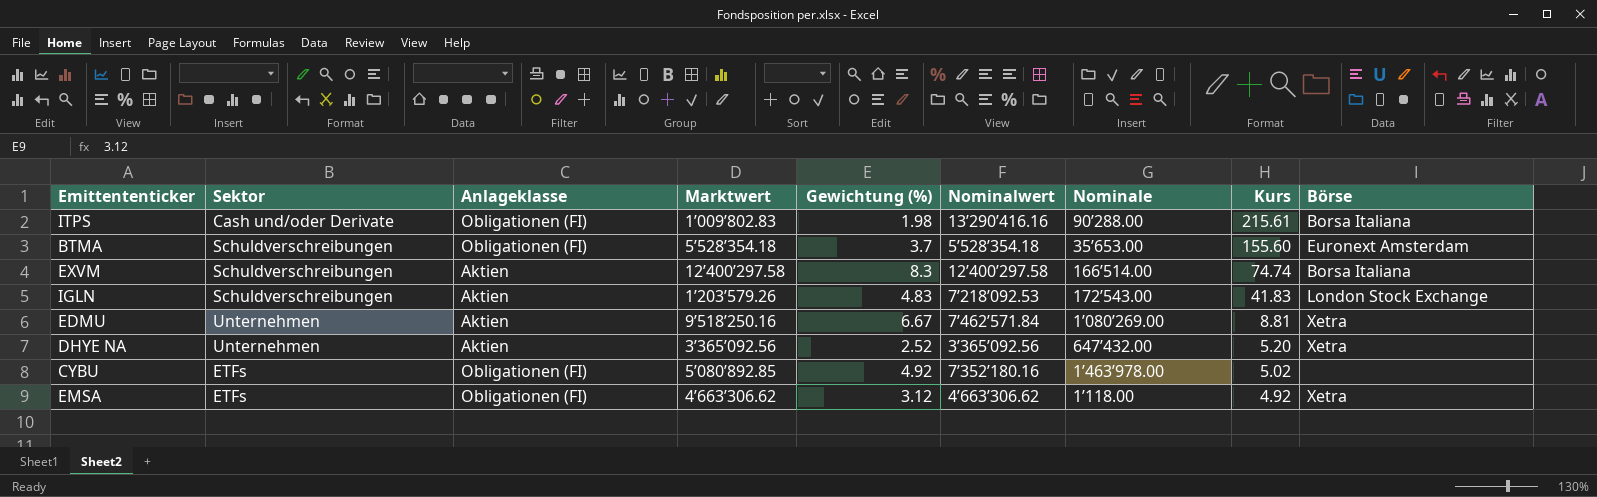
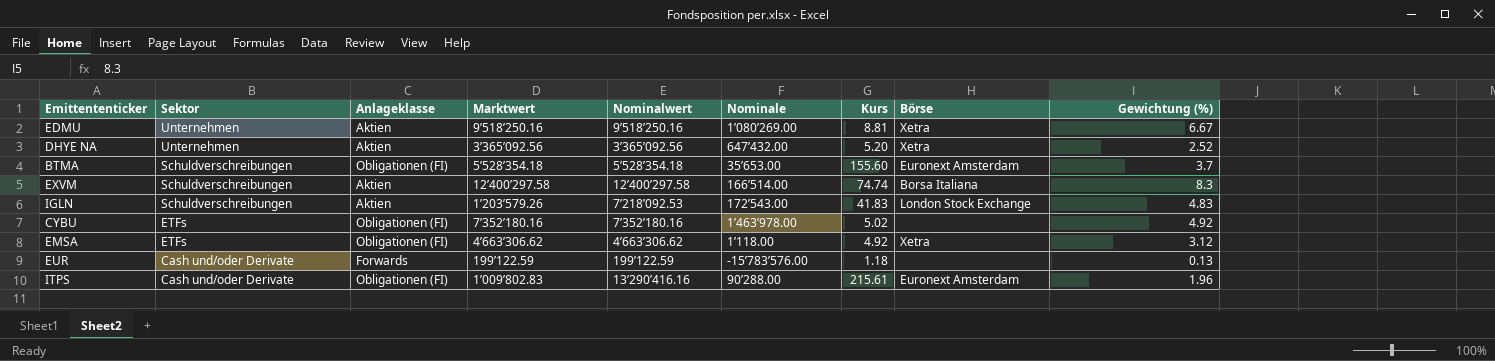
row order: Kurs descending -> Sektor descending
column Gewichtung (%) | position: 5 -> 9
EDMU | Nominalwert: 7’462’571.84 -> 9’518’250.16
CYBU | Marktwert: 5’080’892.85 -> 7’352’180.16
row EUR: none -> Cash und/oder Derivate | Forwards | 199’122.59 | 199’122.59 | -15’783’576.00 | 1.18 | none | 0.13
ITPS | Börse: Borsa Italiana -> Euronext Amsterdam
ITPS | Gewichtung (%): 1.98 -> 1.96

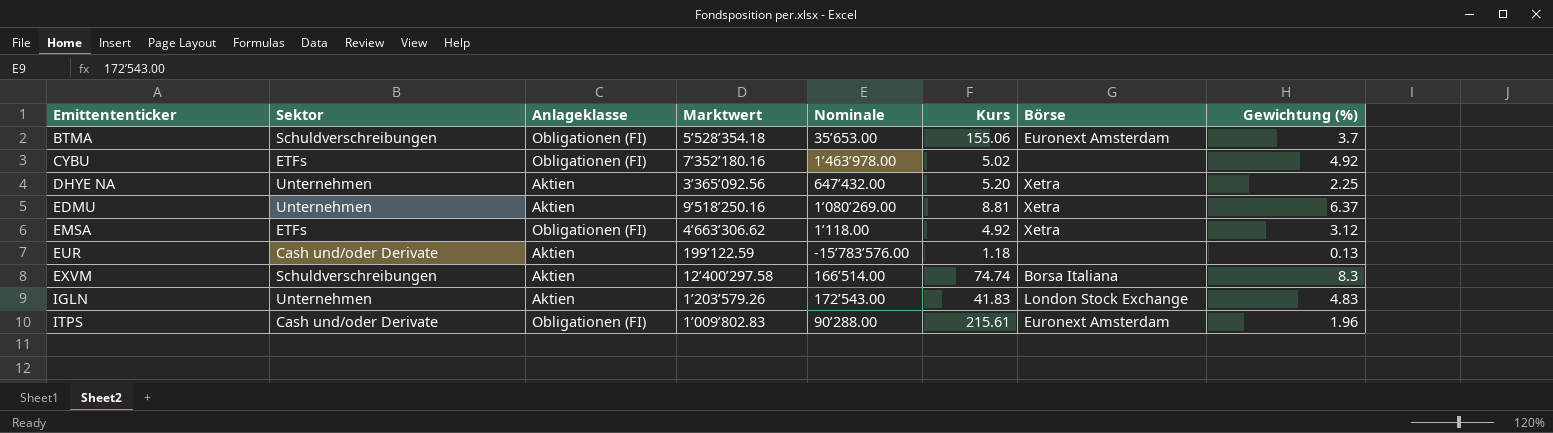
row order: Sektor descending -> Emittententicker ascending
column Nominalwert | position: 5 -> none
BTMA | Kurs: 155.60 -> 155.06
DHYE NA | Gewichtung (%): 2.52 -> 2.25
EDMU | Gewichtung (%): 6.67 -> 6.37
EUR | Anlageklasse: Forwards -> Aktien
IGLN | Sektor: Schuldverschreibungen -> Unternehmen

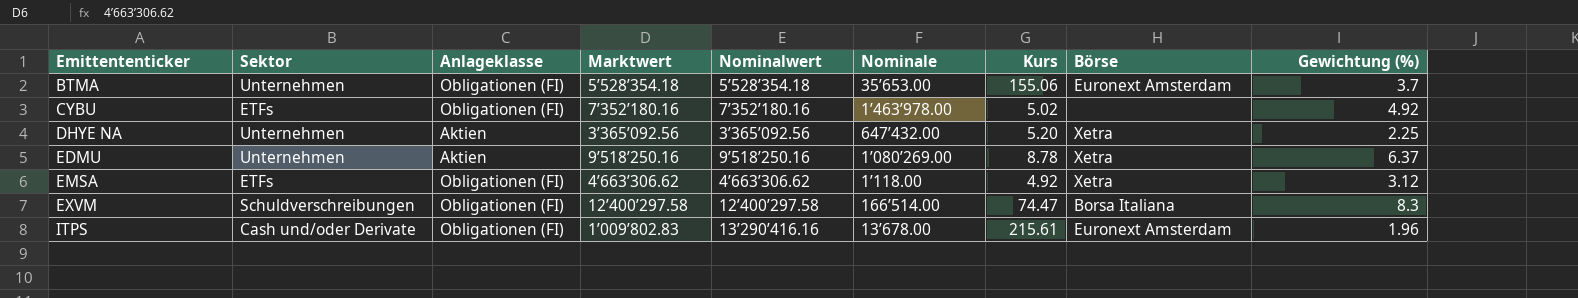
column Nominalwert | position: none -> 5
row EUR: Cash und/oder Derivate | Aktien | 199’122.59 | -15’783’576.00 | 1.18 | none | 0.13 -> none
row IGLN: Unternehmen | Aktien | 1’203’579.26 | 172’543.00 | 41.83 | London Stock Exchange | 4.83 -> none
BTMA | Sektor: Schuldverschreibungen -> Unternehmen
EDMU | Kurs: 8.81 -> 8.78
EXVM | Anlageklasse: Aktien -> Obligationen (FI)
EXVM | Kurs: 74.74 -> 74.47
ITPS | Nominale: 90’288.00 -> 13’678.00

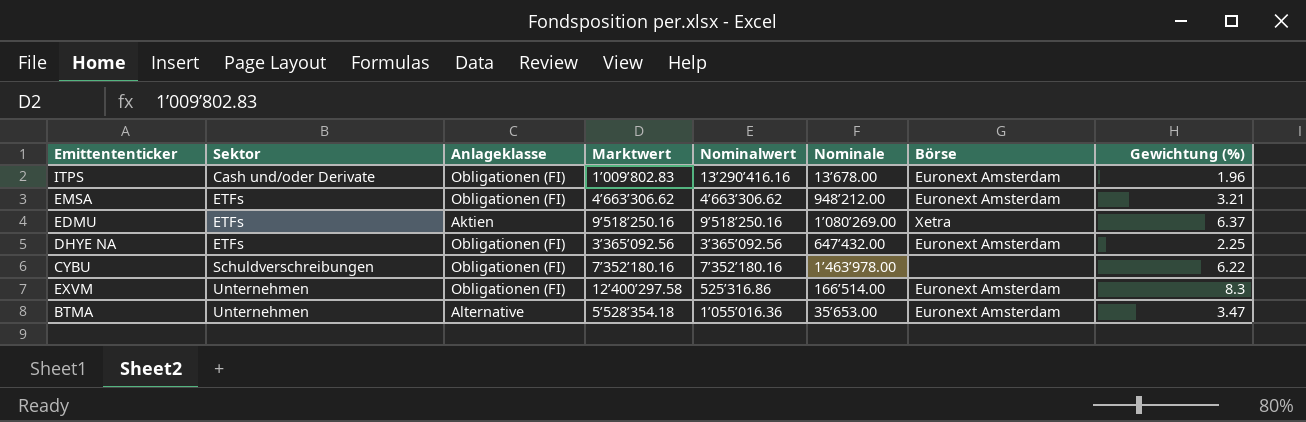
row order: Emittententicker ascending -> Sektor ascending
column Kurs | position: 7 -> none
EMSA | Nominale: 1’118.00 -> 948’212.00
EMSA | Börse: Xetra -> Euronext Amsterdam
EMSA | Gewichtung (%): 3.12 -> 3.21
EDMU | Sektor: Unternehmen -> ETFs
DHYE NA | Sektor: Unternehmen -> ETFs
DHYE NA | Anlageklasse: Aktien -> Obligationen (FI)
DHYE NA | Börse: Xetra -> Euronext Amsterdam
CYBU | Sektor: ETFs -> Schuldverschreibungen
CYBU | Gewichtung (%): 4.92 -> 6.22
EXVM | Sektor: Schuldverschreibungen -> Unternehmen
EXVM | Nominalwert: 12’400’297.58 -> 525’316.86
EXVM | Börse: Borsa Italiana -> Euronext Amsterdam
BTMA | Anlageklasse: Obligationen (FI) -> Alternative
BTMA | Nominalwert: 5’528’354.18 -> 1’055’016.36
BTMA | Gewichtung (%): 3.7 -> 3.47

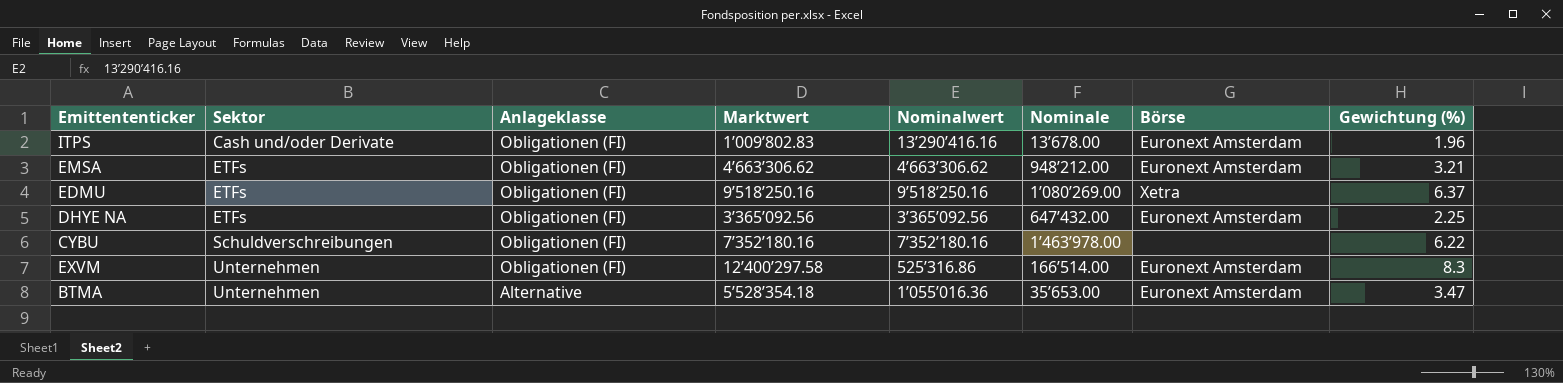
EDMU | Anlageklasse: Aktien -> Obligationen (FI)

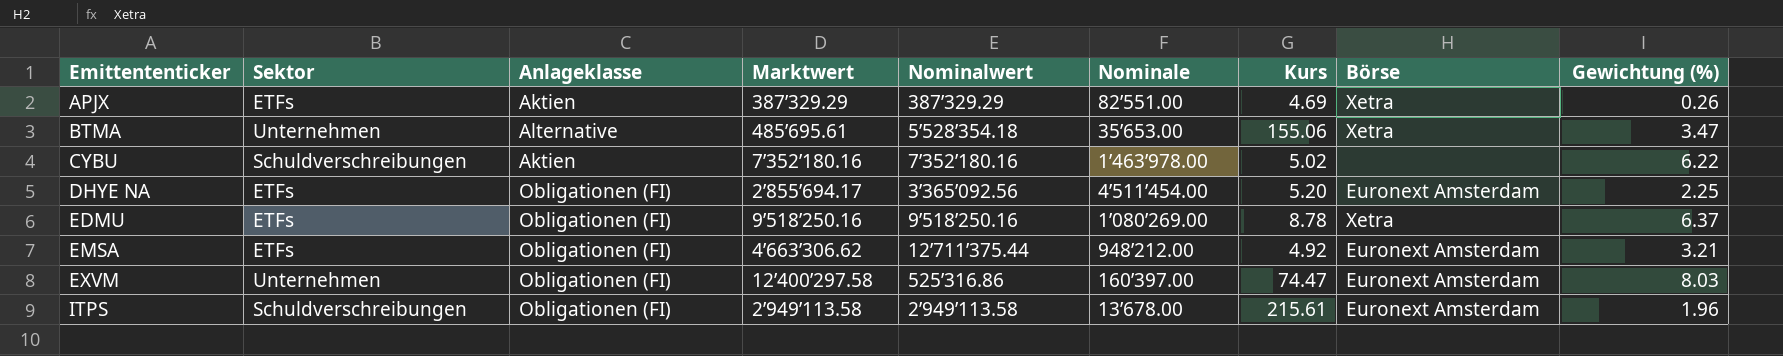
row order: Sektor ascending -> Emittententicker ascending
column Kurs | position: none -> 7
row APJX: none -> ETFs | Aktien | 387’329.29 | 387’329.29 | 82’551.00 | 4.69 | Xetra | 0.26
BTMA | Marktwert: 5’528’354.18 -> 485’695.61
BTMA | Nominalwert: 1’055’016.36 -> 5’528’354.18
BTMA | Börse: Euronext Amsterdam -> Xetra
CYBU | Anlageklasse: Obligationen (FI) -> Aktien
DHYE NA | Marktwert: 3’365’092.56 -> 2’855’694.17
DHYE NA | Nominale: 647’432.00 -> 4’511’454.00
EMSA | Nominalwert: 4’663’306.62 -> 12’711’375.44
EXVM | Nominale: 166’514.00 -> 160’397.00
EXVM | Gewichtung (%): 8.3 -> 8.03
ITPS | Sektor: Cash und/oder Derivate -> Schuldverschreibungen
ITPS | Marktwert: 1’009’802.83 -> 2’949’113.58
ITPS | Nominalwert: 13’290’416.16 -> 2’949’113.58

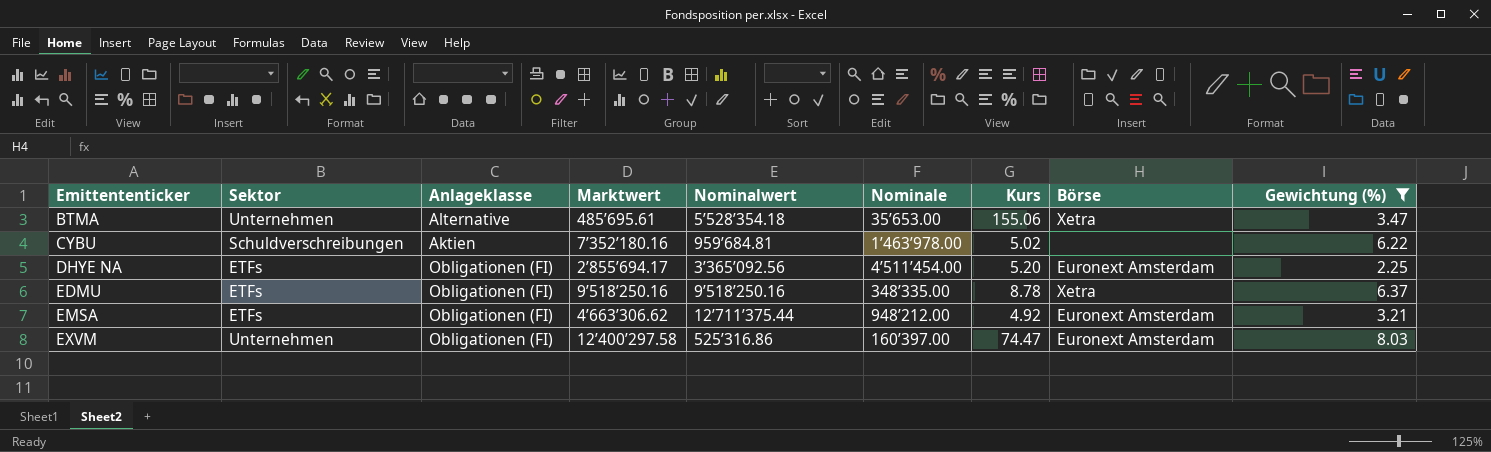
filter: none -> Gewichtung (%) >= 2.25
CYBU | Nominalwert: 7’352’180.16 -> 959’684.81
EDMU | Nominale: 1’080’269.00 -> 348’335.00

